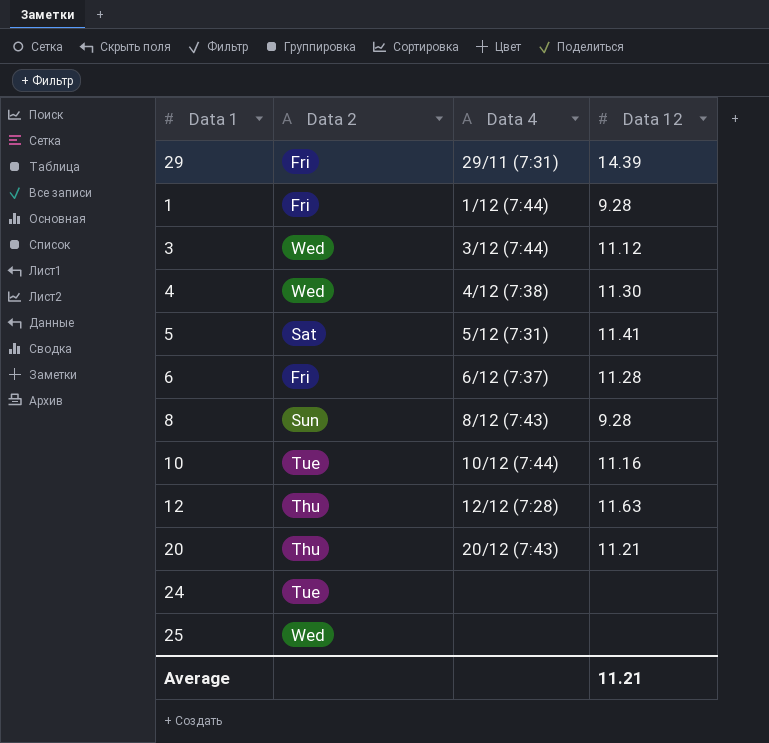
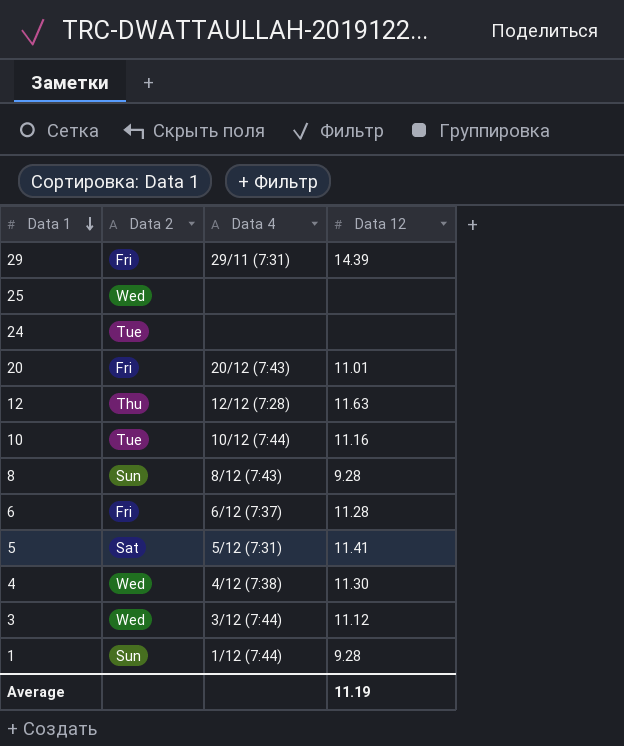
row order: none -> Data 1 descending
20 | Data 2: Thu -> Fri
20 | Data 12: 11.21 -> 11.01
1 | Data 2: Fri -> Sun
Average | Data 12: 11.21 -> 11.19

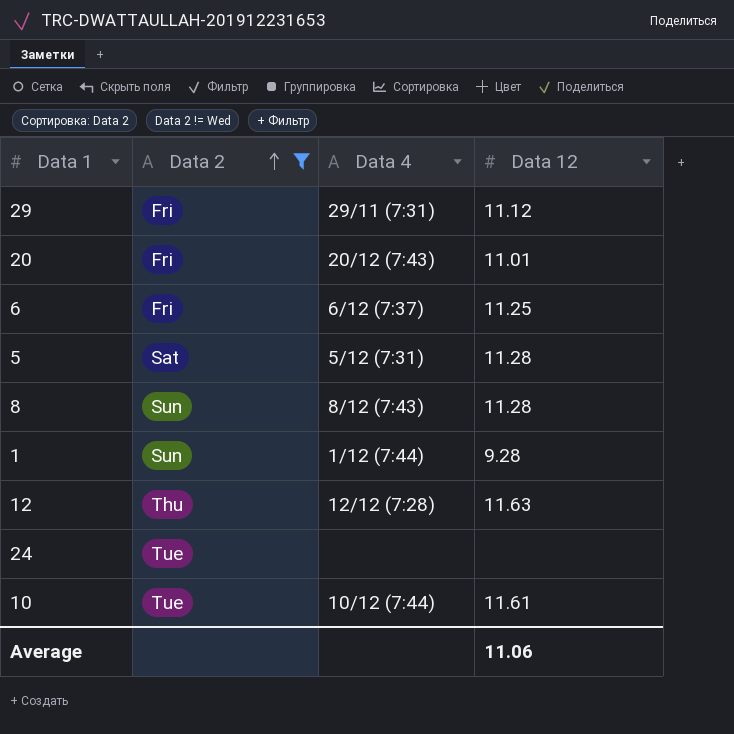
filter: none -> Data 2 != Wed
row order: Data 1 descending -> Data 2 ascending
29 | Data 12: 14.39 -> 11.12
6 | Data 12: 11.28 -> 11.25
5 | Data 12: 11.41 -> 11.28
8 | Data 12: 9.28 -> 11.28
10 | Data 12: 11.16 -> 11.61
Average | Data 12: 11.19 -> 11.06

